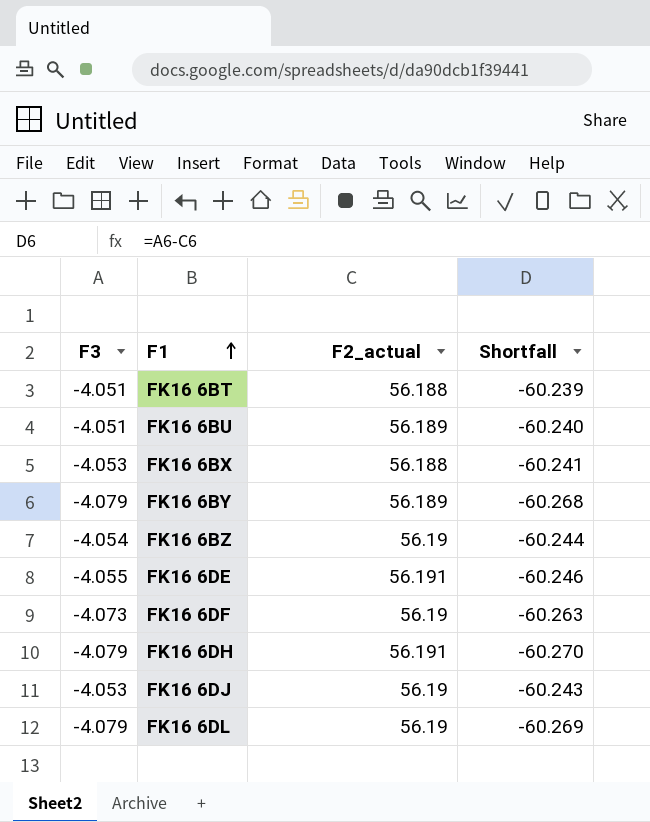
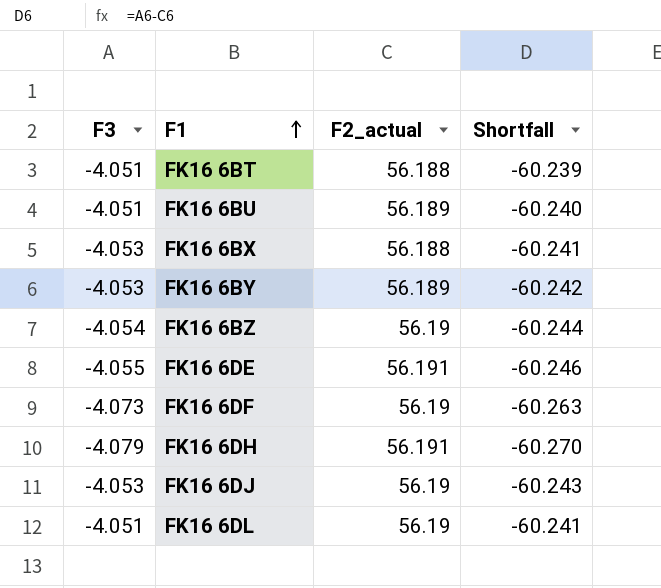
FK16 6BY | F3: -4.079 -> -4.053
FK16 6BY | Shortfall: -60.268 -> -60.242
FK16 6DL | F3: -4.079 -> -4.051
FK16 6DL | Shortfall: -60.269 -> -60.241

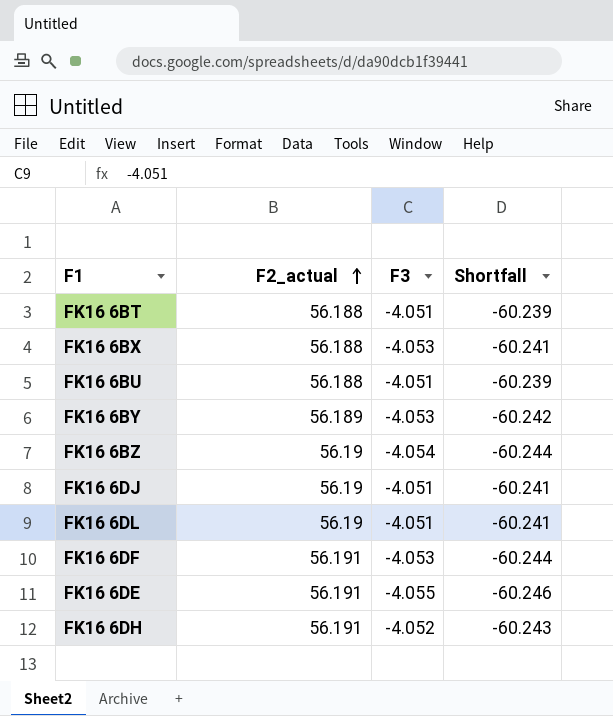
row order: F1 ascending -> F2_actual ascending
column F3 | position: 1 -> 3
FK16 6BU | F2_actual: 56.189 -> 56.188
FK16 6BU | Shortfall: -60.240 -> -60.239
FK16 6DJ | F3: -4.053 -> -4.051
FK16 6DJ | Shortfall: -60.243 -> -60.241
FK16 6DF | F2_actual: 56.19 -> 56.191
FK16 6DF | F3: -4.073 -> -4.053
FK16 6DF | Shortfall: -60.263 -> -60.244
FK16 6DH | F3: -4.079 -> -4.052
FK16 6DH | Shortfall: -60.270 -> -60.243

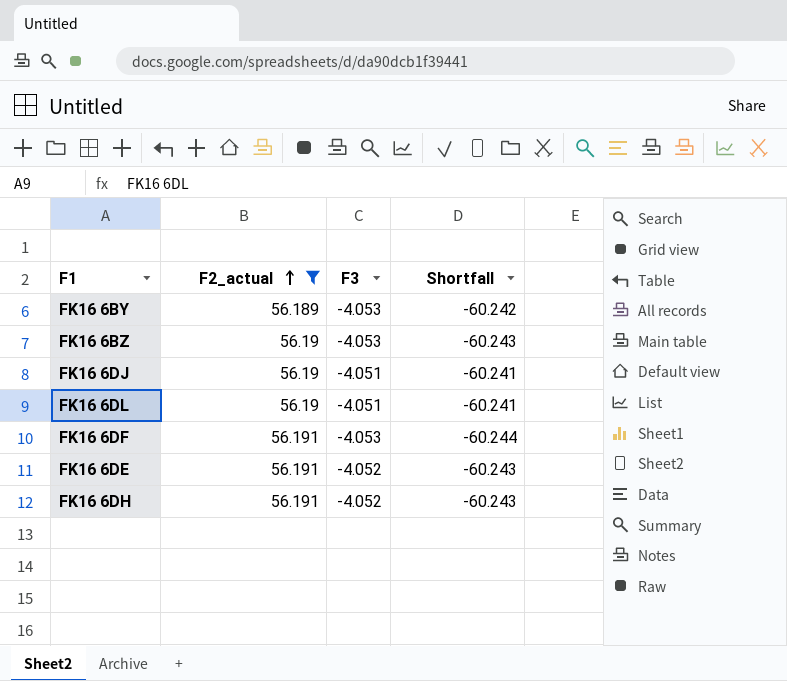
filter: none -> F2_actual != 56.188
FK16 6BZ | F3: -4.054 -> -4.053
FK16 6BZ | Shortfall: -60.244 -> -60.243
FK16 6DE | F3: -4.055 -> -4.052
FK16 6DE | Shortfall: -60.246 -> -60.243

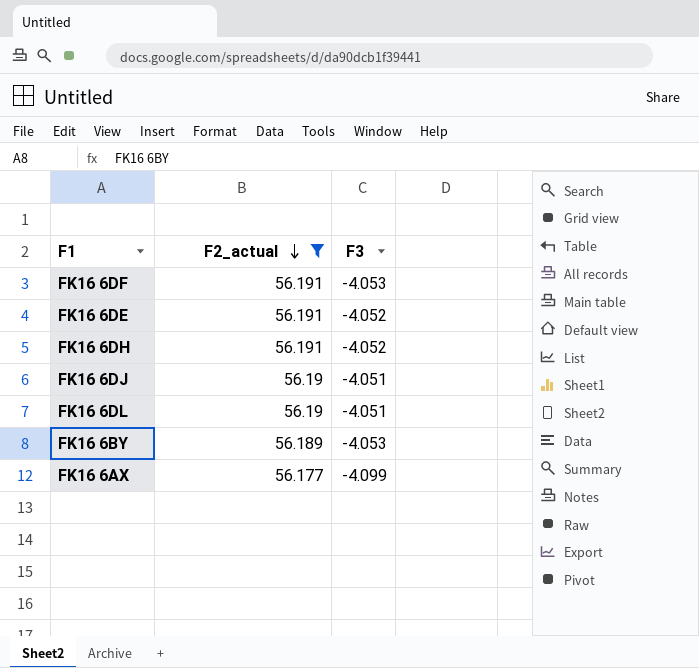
row order: F2_actual ascending -> F2_actual descending
column Shortfall | formula: [F3] - [F2_actual] -> none
row FK16 6BZ: 56.19 | -4.053 | -60.243 -> none
row FK16 6AX: none -> 56.177 | -4.099

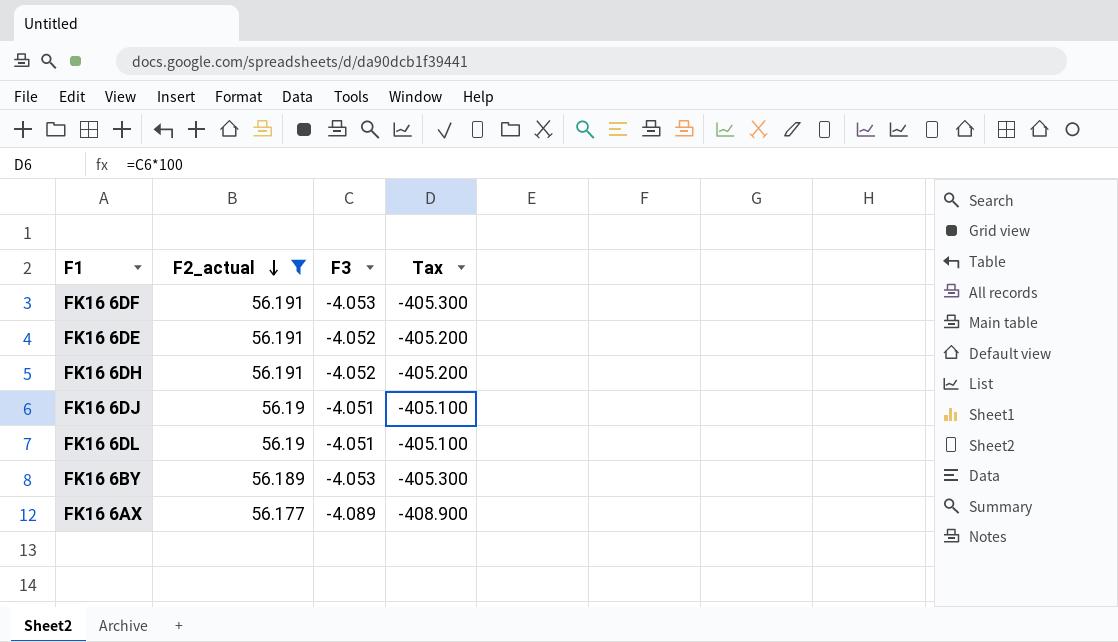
column Tax | formula: none -> [F3] * 100
FK16 6AX | F3: -4.099 -> -4.089

